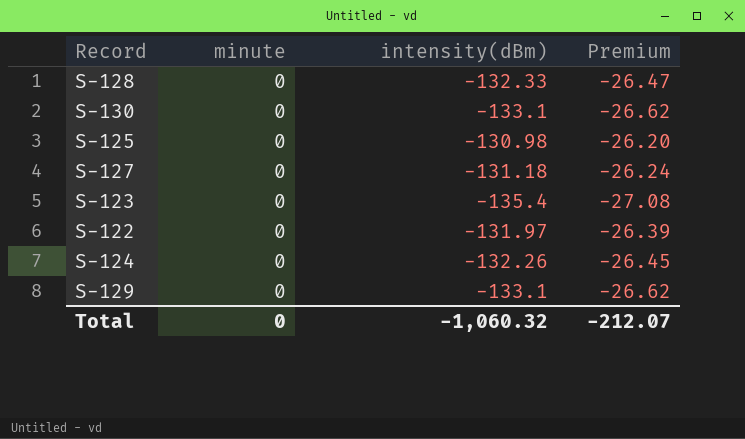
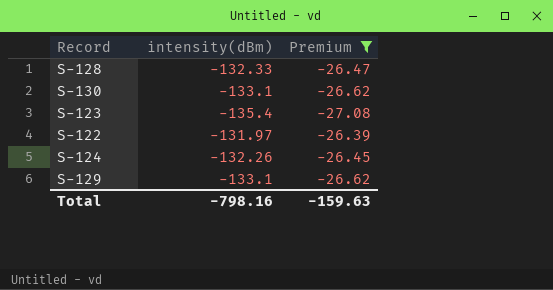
filter: none -> Premium <= -26.39
column minute | position: 2 -> none
Total | intensity(dBm): -1,060.32 -> -798.16
Total | Premium: -212.07 -> -159.63

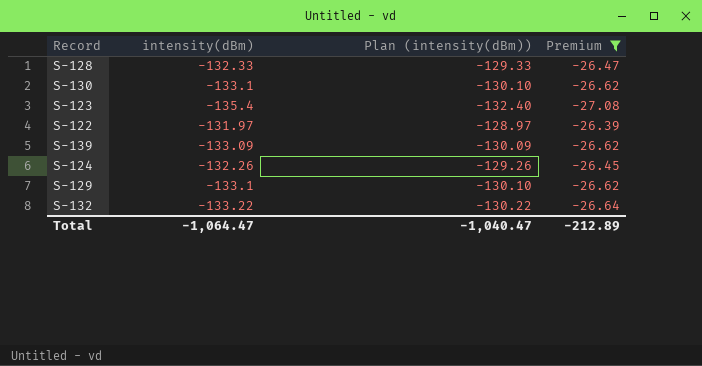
column Plan (intensity(dBm)) | formula: none -> [intensity(dBm)] + 3
row S-139: none -> -133.09 | -130.09 | -26.62
row S-132: none -> -133.22 | -130.22 | -26.64
Total | intensity(dBm): -798.16 -> -1,064.47
Total | Premium: -159.63 -> -212.89

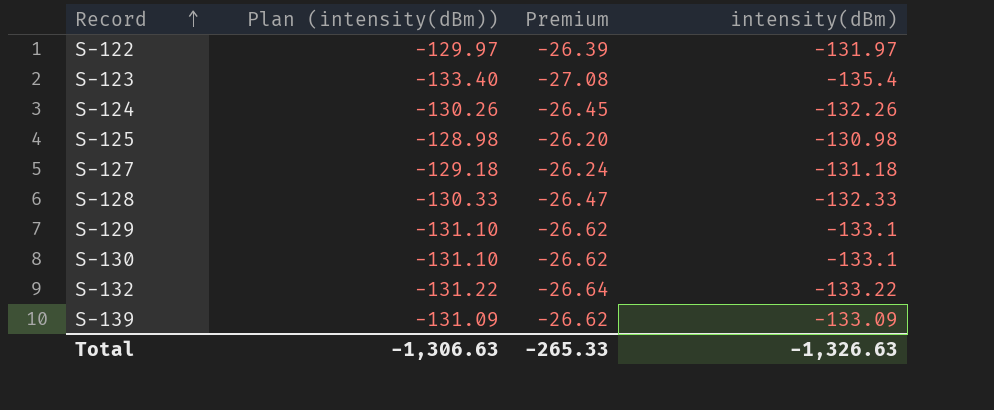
filter: Premium <= -26.39 -> none
row order: none -> Record ascending
column Plan (intensity(dBm)) | formula: [intensity(dBm)] + 3 -> [intensity(dBm)] + 2
column intensity(dBm) | position: 2 -> 4
Total | Plan (intensity(dBm)): -1,040.47 -> -1,306.63
Total | Premium: -212.89 -> -265.33
Total | intensity(dBm): -1,064.47 -> -1,326.63

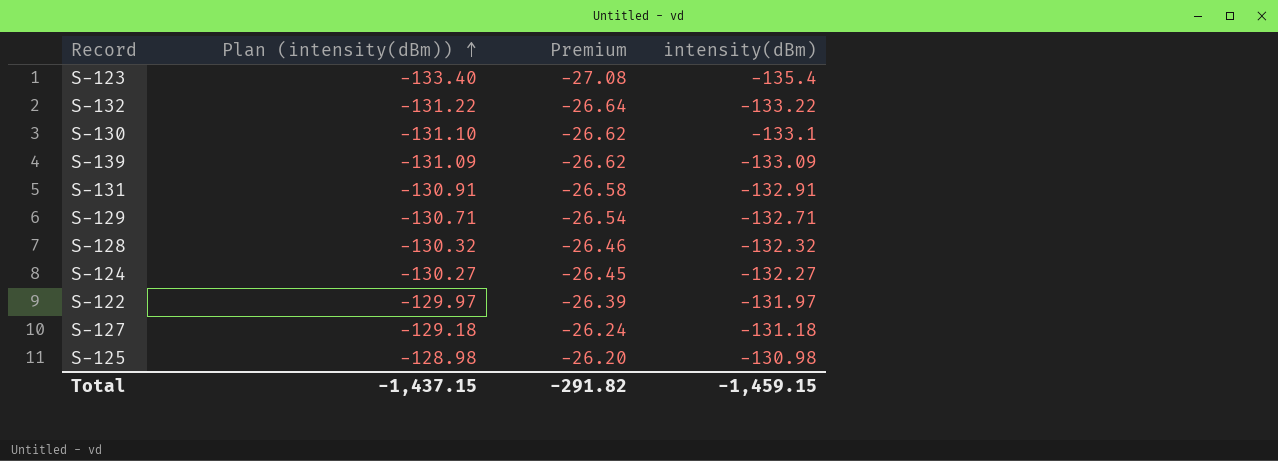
row order: Record ascending -> Plan (intensity(dBm)) ascending
row S-131: none -> -130.91 | -26.58 | -132.91
S-129 | Plan (intensity(dBm)): -131.10 -> -130.71
S-129 | Premium: -26.62 -> -26.54
S-129 | intensity(dBm): -133.1 -> -132.71
S-128 | Plan (intensity(dBm)): -130.33 -> -130.32
S-128 | Premium: -26.47 -> -26.46
S-128 | intensity(dBm): -132.33 -> -132.32
S-124 | Plan (intensity(dBm)): -130.26 -> -130.27
S-124 | intensity(dBm): -132.26 -> -132.27
Total | Plan (intensity(dBm)): -1,306.63 -> -1,437.15
Total | Premium: -265.33 -> -291.82
Total | intensity(dBm): -1,326.63 -> -1,459.15

